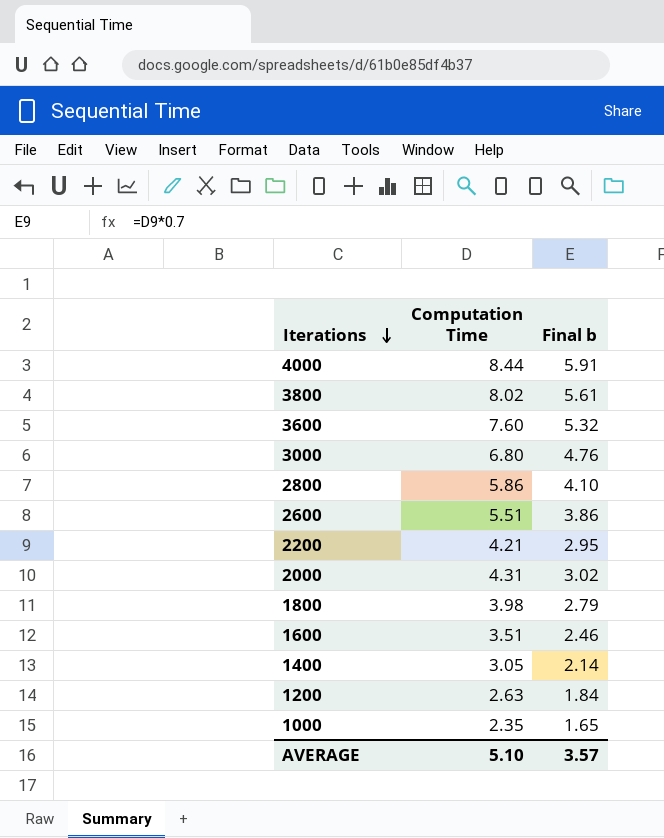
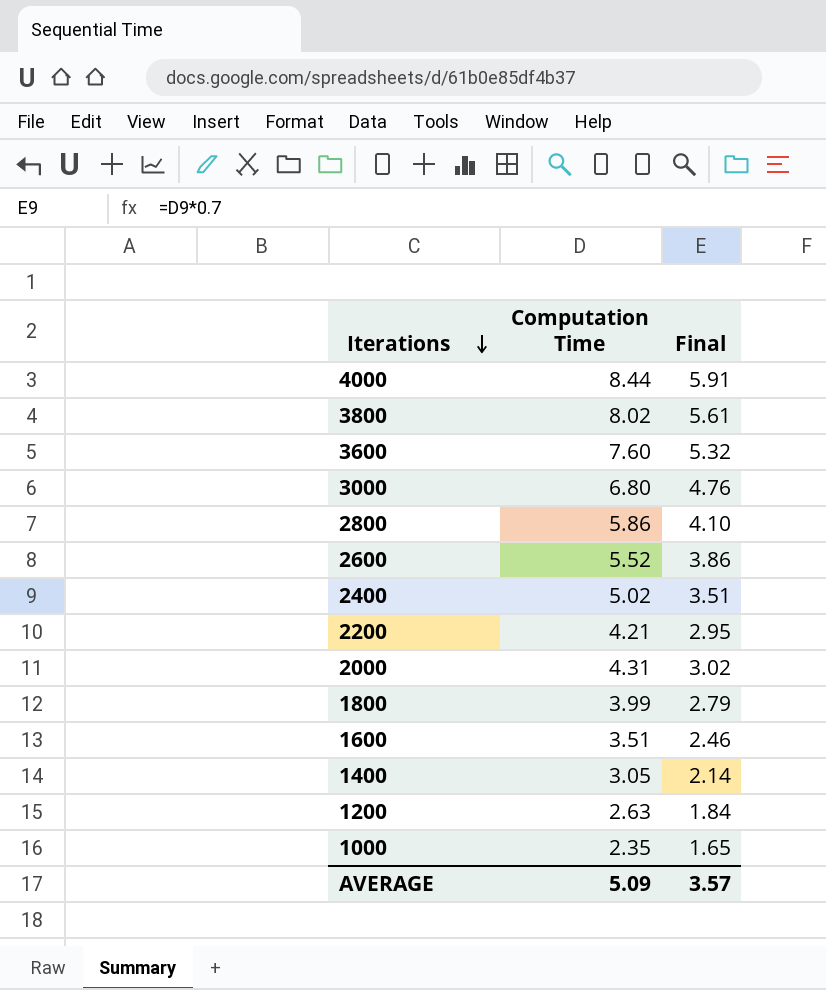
column name: Final b -> Final
2600 | Computation Time: 5.51 -> 5.52
row 2400: none -> 5.02 | 3.51
1800 | Computation Time: 3.98 -> 3.99
AVERAGE | Computation Time: 5.10 -> 5.09

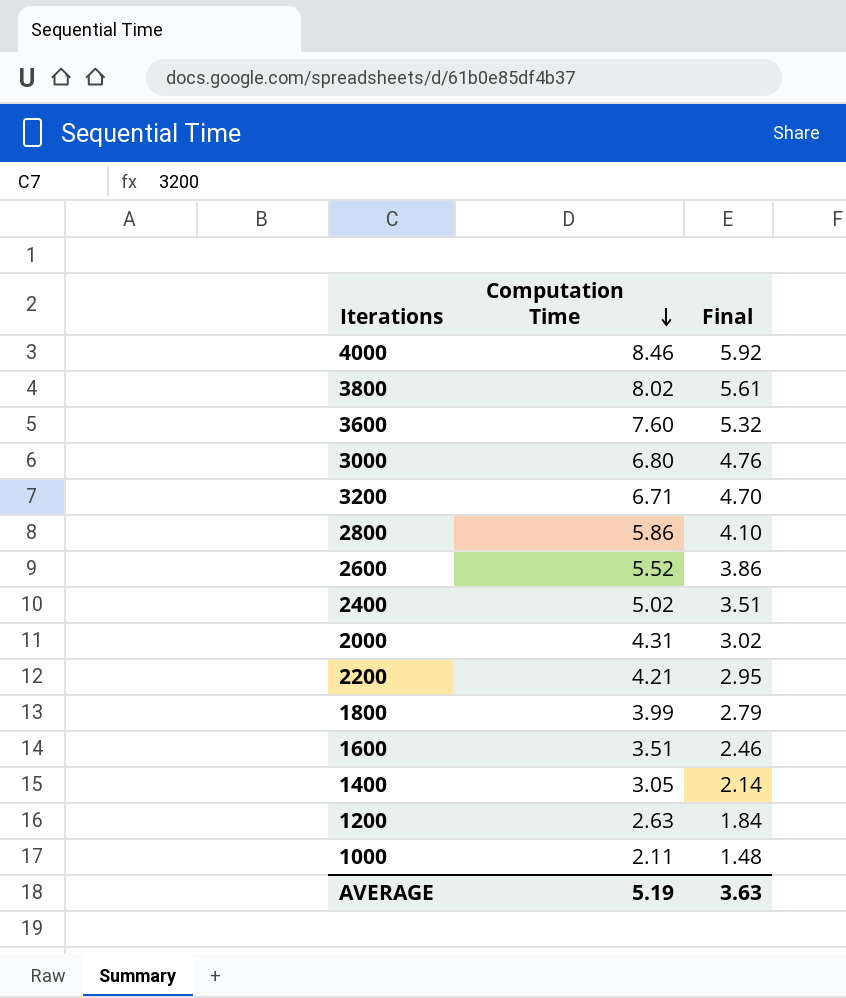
row order: Iterations descending -> Computation Time descending
4000 | Computation Time: 8.44 -> 8.46
4000 | Final: 5.91 -> 5.92
row 3200: none -> 6.71 | 4.70
1000 | Computation Time: 2.35 -> 2.11
1000 | Final: 1.65 -> 1.48
AVERAGE | Computation Time: 5.09 -> 5.19
AVERAGE | Final: 3.57 -> 3.63

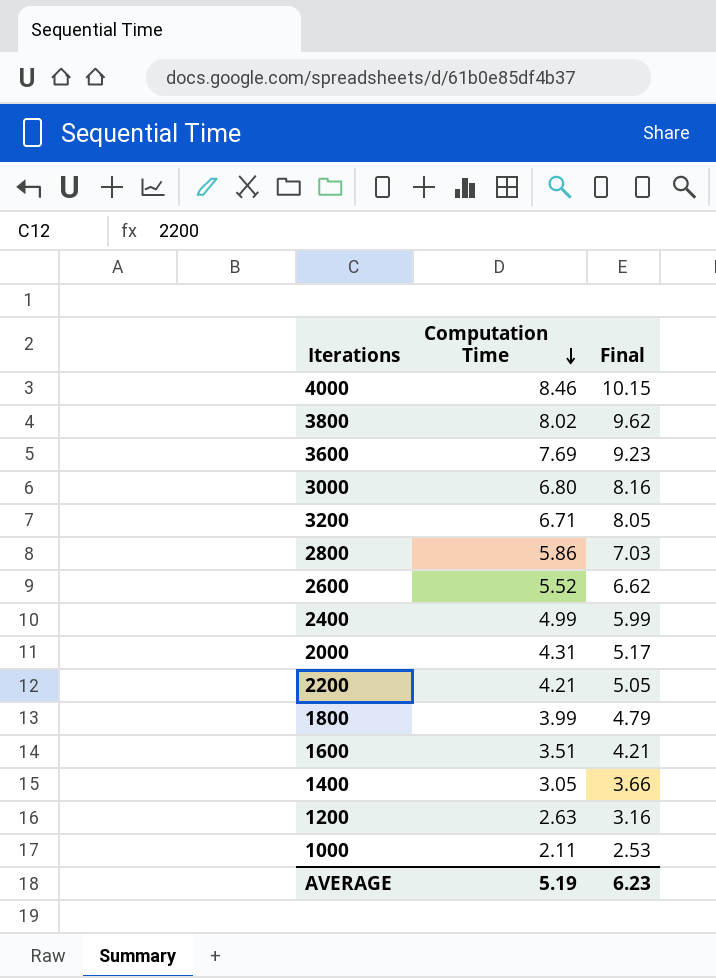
column Final | formula: [Computation Time] * 0.7 -> [Computation Time] * 1.2
3600 | Computation Time: 7.60 -> 7.69
2400 | Computation Time: 5.02 -> 4.99
AVERAGE | Final: 3.63 -> 6.23

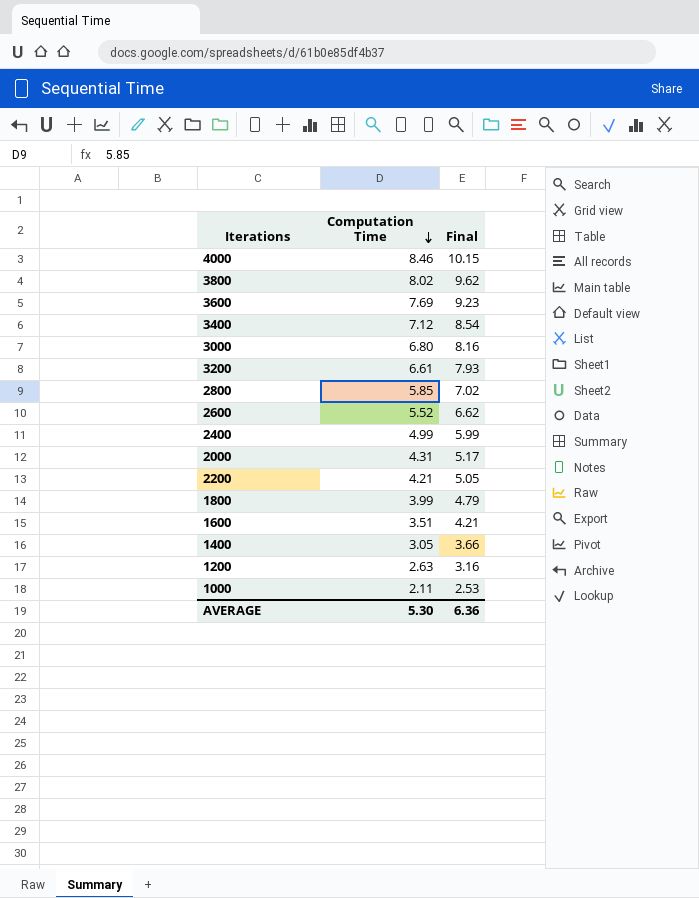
row 3400: none -> 7.12 | 8.54
3200 | Computation Time: 6.71 -> 6.61
3200 | Final: 8.05 -> 7.93
2800 | Computation Time: 5.86 -> 5.85
2800 | Final: 7.03 -> 7.02
AVERAGE | Computation Time: 5.19 -> 5.30
AVERAGE | Final: 6.23 -> 6.36

